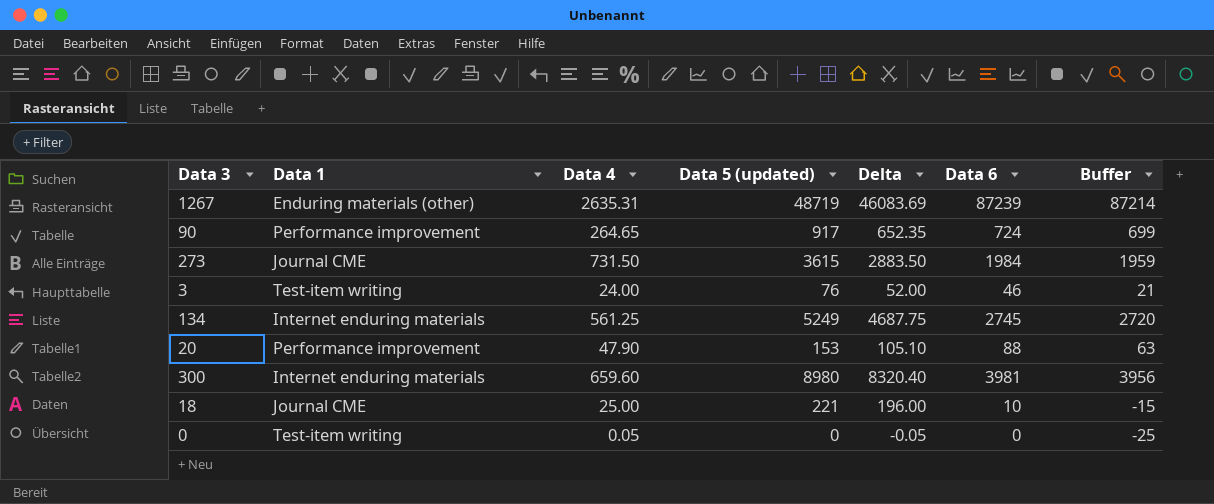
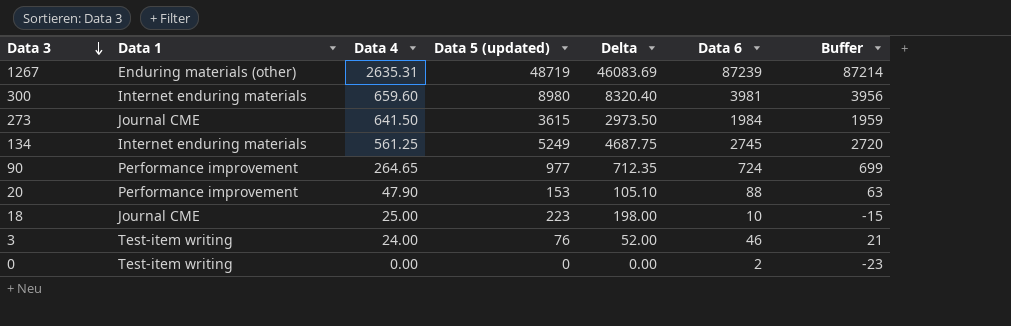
row order: none -> Data 3 descending
273 | Data 4: 731.50 -> 641.50
273 | Delta: 2883.50 -> 2973.50
90 | Data 5 (updated): 917 -> 977
90 | Delta: 652.35 -> 712.35
18 | Data 5 (updated): 221 -> 223
18 | Delta: 196.00 -> 198.00
0 | Data 4: 0.05 -> 0.00
0 | Delta: -0.05 -> 0.00
0 | Data 6: 0 -> 2
0 | Buffer: -25 -> -23

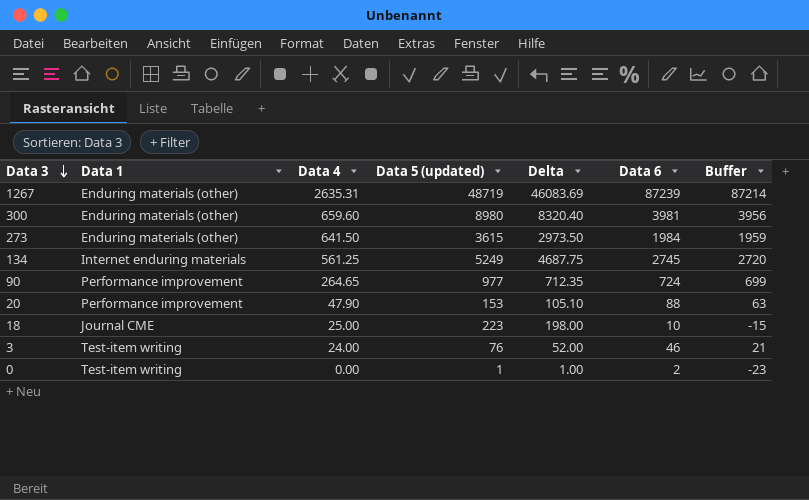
300 | Data 1: Internet enduring materials -> Enduring materials (other)
273 | Data 1: Journal CME -> Enduring materials (other)
0 | Data 5 (updated): 0 -> 1
0 | Delta: 0.00 -> 1.00

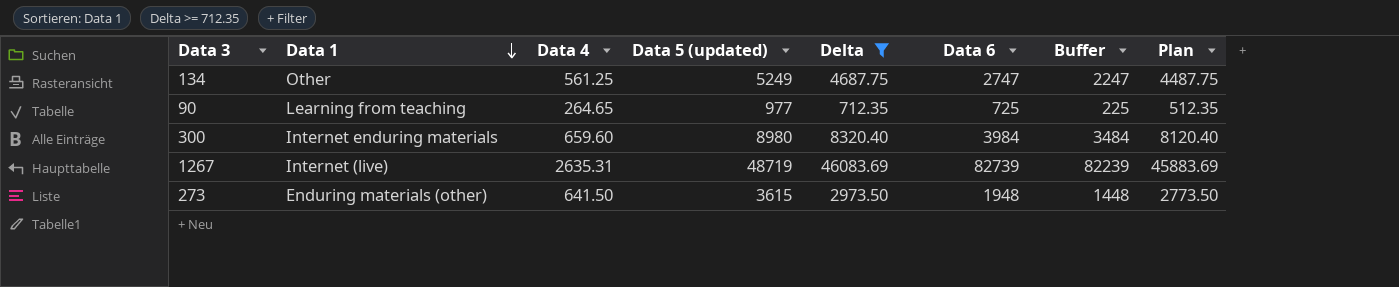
filter: none -> Delta >= 712.35
row order: Data 3 descending -> Data 1 descending
column Buffer | formula: [Data 6] - 25 -> [Data 6] - 500
column Plan | formula: none -> [Delta] - 200
134 | Data 1: Internet enduring materials -> Other
134 | Data 6: 2745 -> 2747
90 | Data 1: Performance improvement -> Learning from teaching
90 | Data 6: 724 -> 725
300 | Data 1: Enduring materials (other) -> Internet enduring materials
300 | Data 6: 3981 -> 3984
1267 | Data 1: Enduring materials (other) -> Internet (live)
1267 | Data 6: 87239 -> 82739
273 | Data 6: 1984 -> 1948

